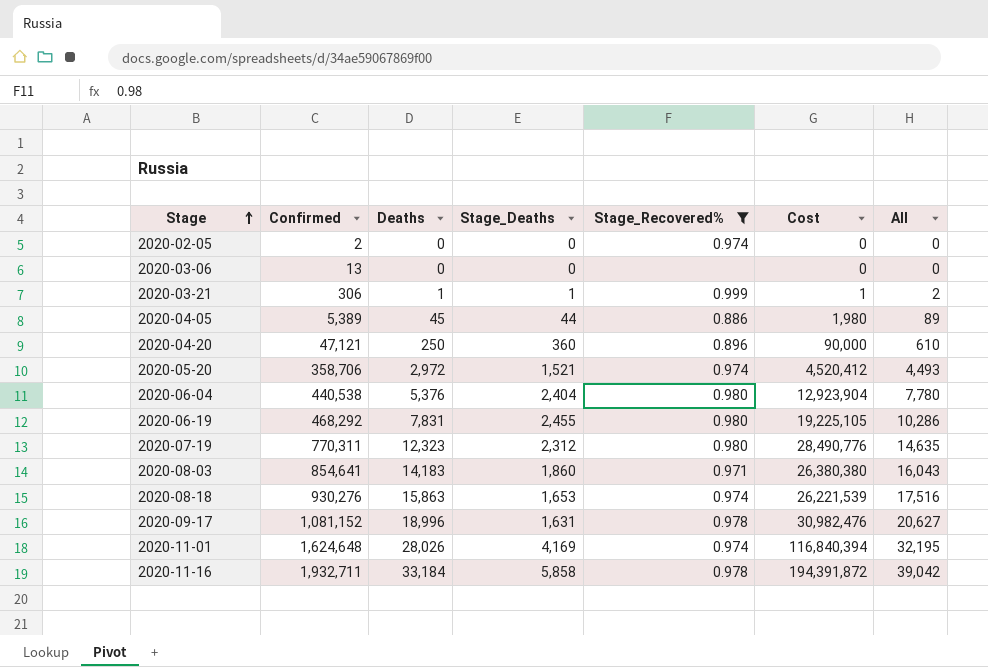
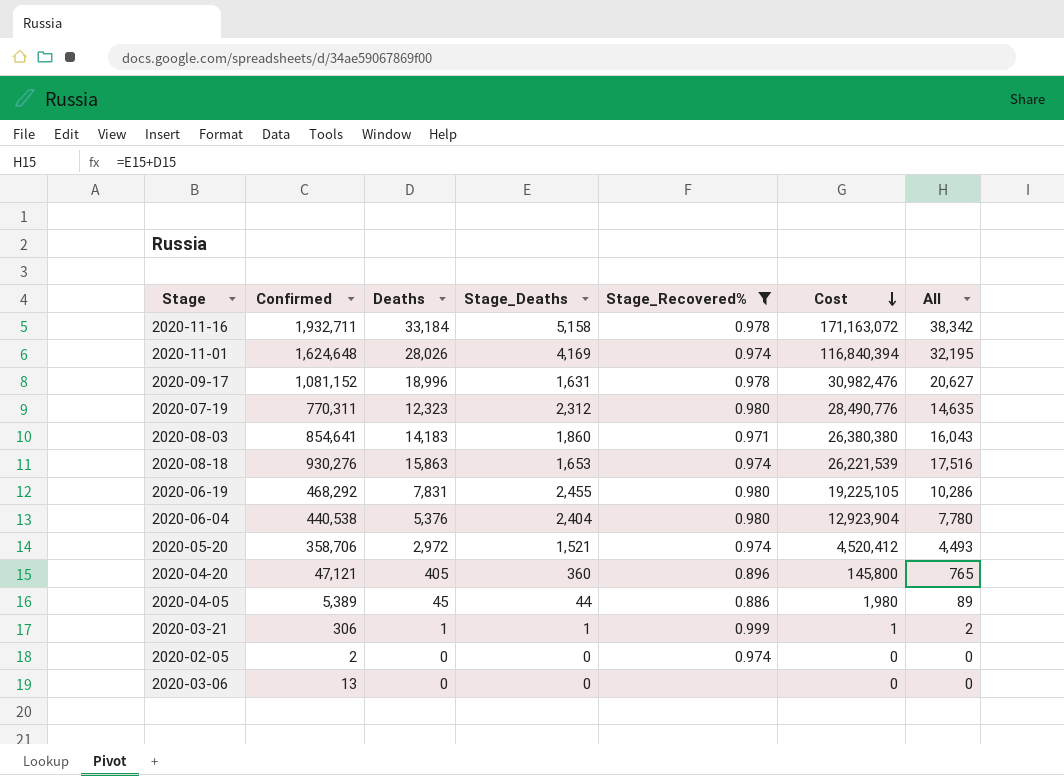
row order: Stage ascending -> Cost descending
2020-11-16 | Stage_Deaths: 5,858 -> 5,158
2020-11-16 | Cost: 194,391,872 -> 171,163,072
2020-11-16 | All: 39,042 -> 38,342
2020-04-20 | Deaths: 250 -> 405
2020-04-20 | Cost: 90,000 -> 145,800
2020-04-20 | All: 610 -> 765

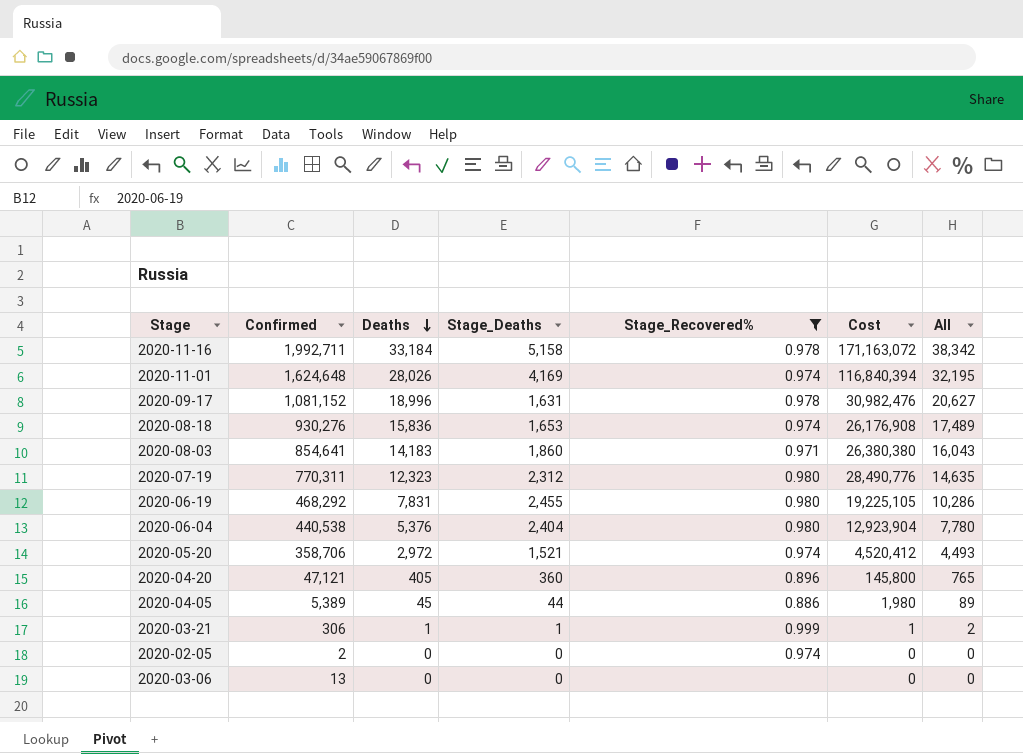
row order: Cost descending -> Deaths descending
2020-11-16 | Confirmed: 1,932,711 -> 1,992,711
2020-08-18 | Deaths: 15,863 -> 15,836
2020-08-18 | Cost: 26,221,539 -> 26,176,908
2020-08-18 | All: 17,516 -> 17,489

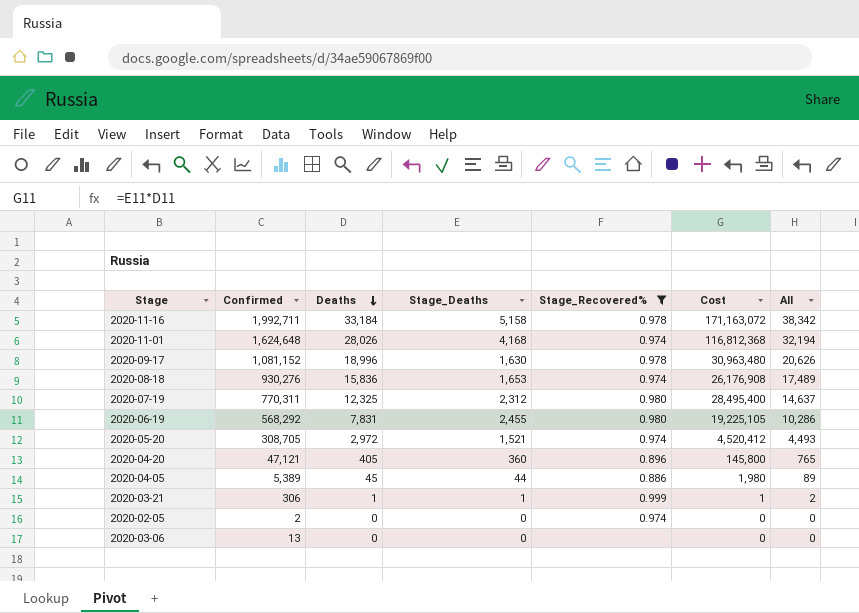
row 2020-08-03: 854,641 | 14,183 | 1,860 | 0.971 | 26,380,380 | 16,043 -> none
row 2020-06-04: 440,538 | 5,376 | 2,404 | 0.980 | 12,923,904 | 7,780 -> none
2020-11-01 | Stage_Deaths: 4,169 -> 4,168
2020-11-01 | Cost: 116,840,394 -> 116,812,368
2020-11-01 | All: 32,195 -> 32,194
2020-09-17 | Stage_Deaths: 1,631 -> 1,630
2020-09-17 | Cost: 30,982,476 -> 30,963,480
2020-09-17 | All: 20,627 -> 20,626
2020-07-19 | Deaths: 12,323 -> 12,325
2020-07-19 | Cost: 28,490,776 -> 28,495,400
2020-07-19 | All: 14,635 -> 14,637
2020-06-19 | Confirmed: 468,292 -> 568,292
2020-05-20 | Confirmed: 358,706 -> 308,705

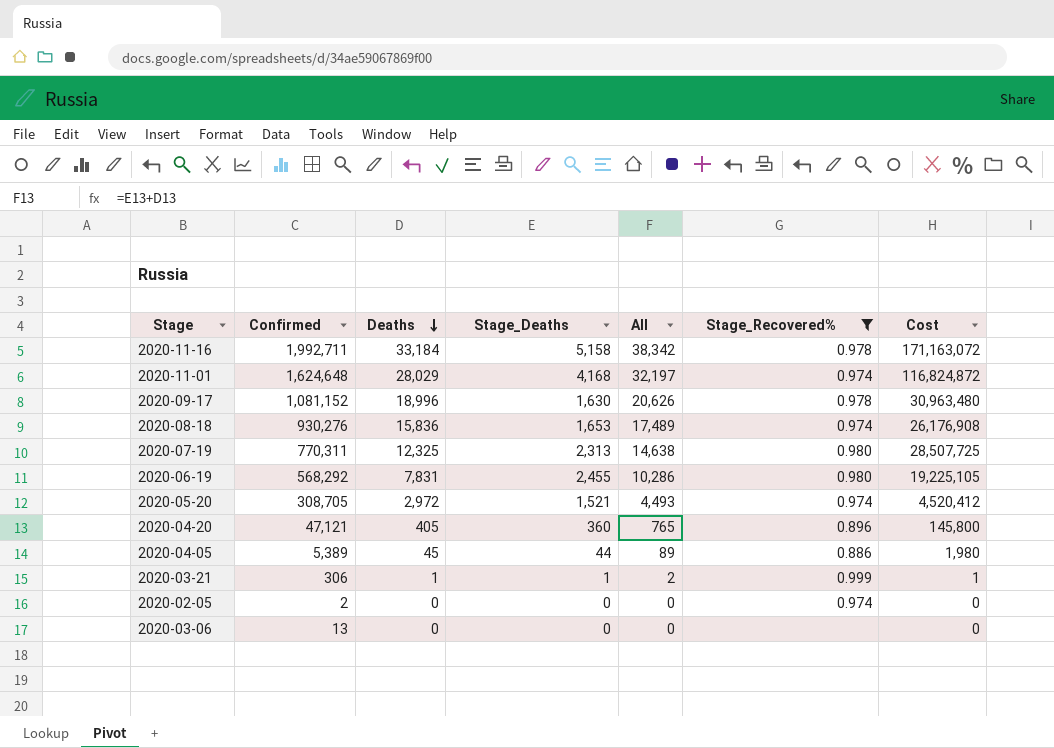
column All | position: 7 -> 5
2020-11-01 | Deaths: 28,026 -> 28,029
2020-11-01 | All: 32,194 -> 32,197
2020-11-01 | Cost: 116,812,368 -> 116,824,872
2020-07-19 | Stage_Deaths: 2,312 -> 2,313
2020-07-19 | All: 14,637 -> 14,638
2020-07-19 | Cost: 28,495,400 -> 28,507,725

